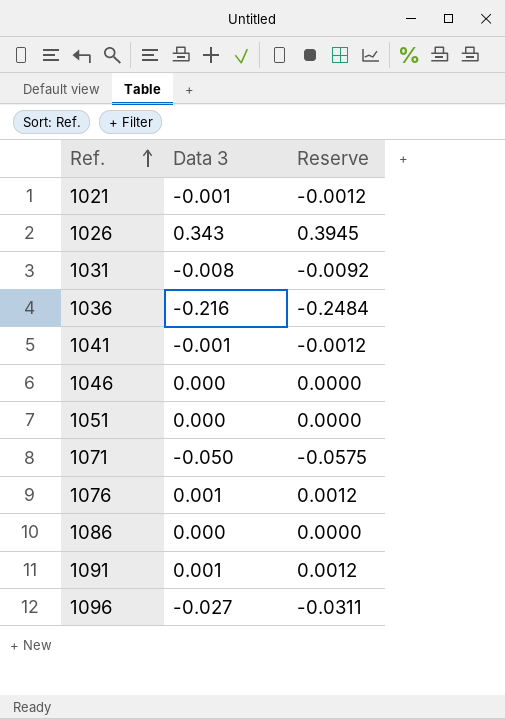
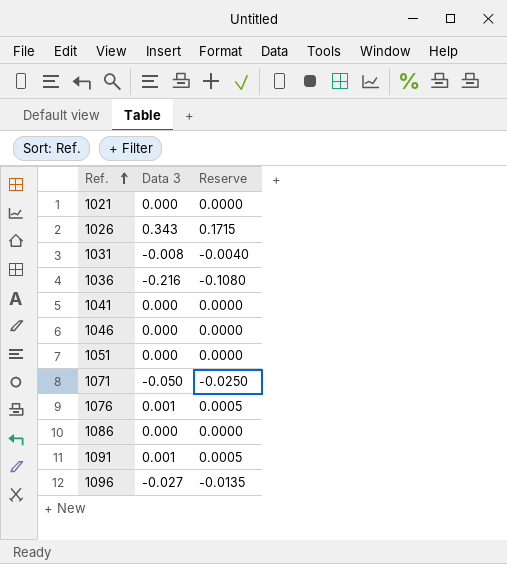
column Reserve | formula: [Data 3] * 1.15 -> [Data 3] * 0.5
1021 | Data 3: -0.001 -> 0.000
1041 | Data 3: -0.001 -> 0.000

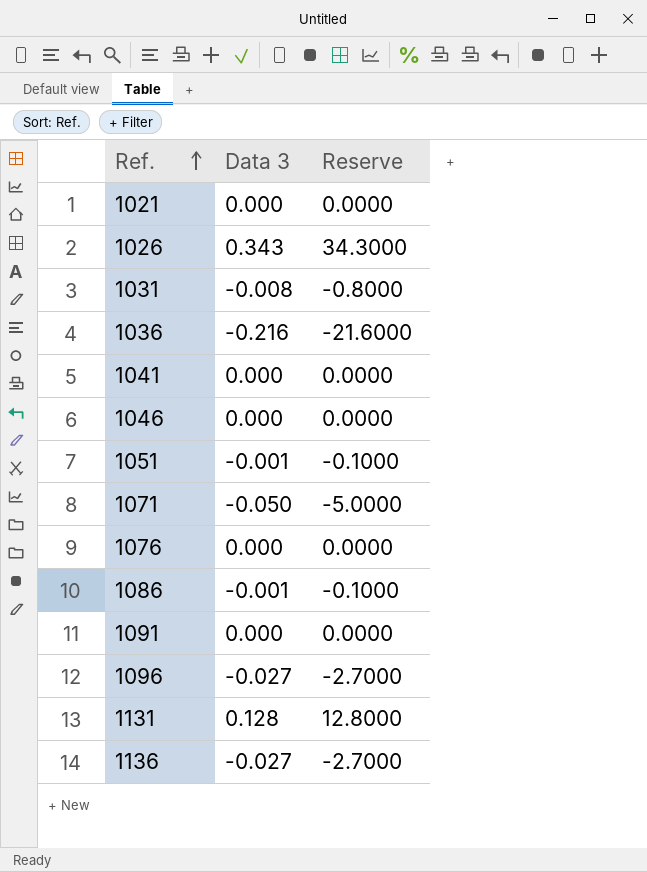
column Reserve | formula: [Data 3] * 0.5 -> [Data 3] * 100
1051 | Data 3: 0.000 -> -0.001
1076 | Data 3: 0.001 -> 0.000
1086 | Data 3: 0.000 -> -0.001
1091 | Data 3: 0.001 -> 0.000
row 1131: none -> 0.128 | 12.8000
row 1136: none -> -0.027 | -2.7000

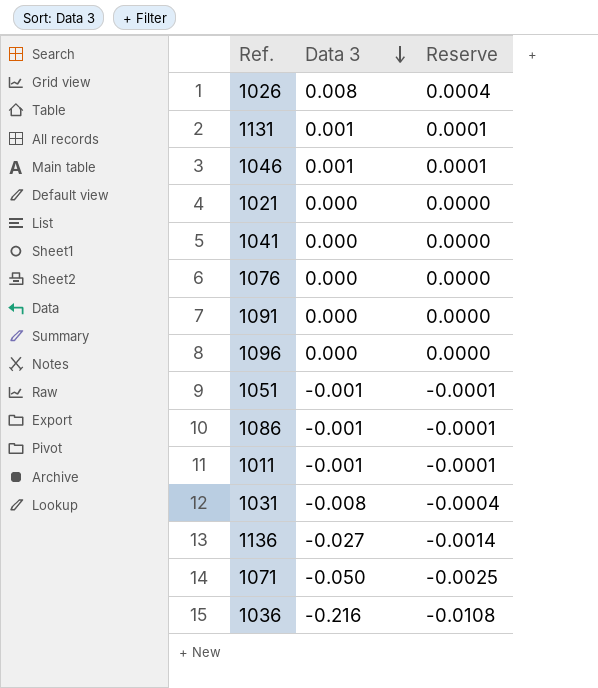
row order: Ref. ascending -> Data 3 descending
column Reserve | formula: [Data 3] * 100 -> [Data 3] * 0.05
1026 | Data 3: 0.343 -> 0.008
1131 | Data 3: 0.128 -> 0.001
1046 | Data 3: 0.000 -> 0.001
1096 | Data 3: -0.027 -> 0.000
row 1011: none -> -0.001 | -0.0001

